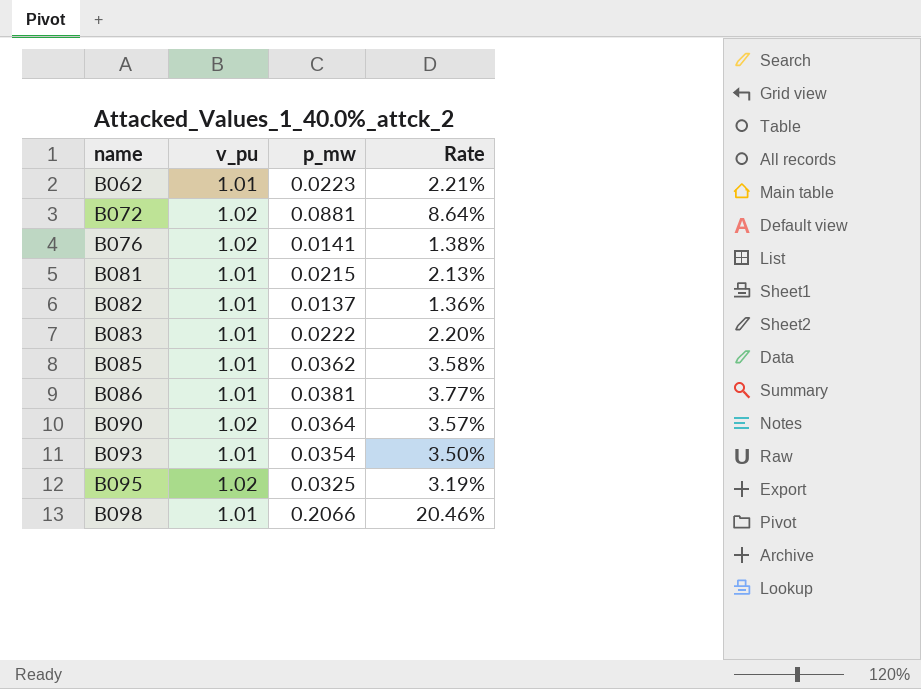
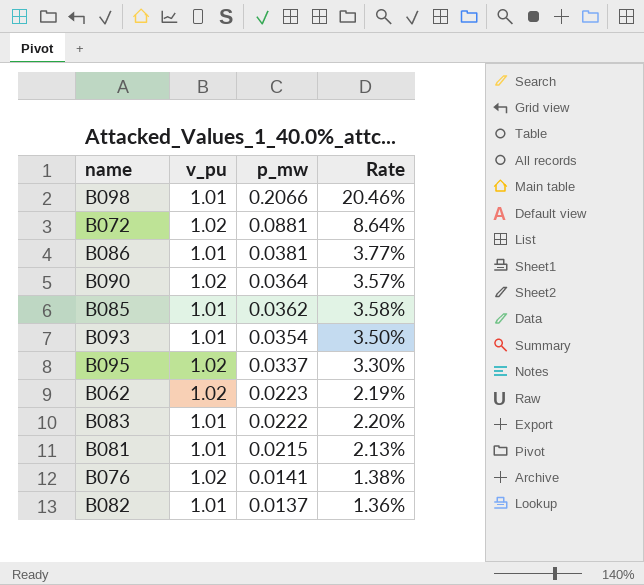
row order: name ascending -> p_mw descending
B095 | p_mw: 0.0325 -> 0.0337
B095 | Rate: 3.19% -> 3.30%
B062 | v_pu: 1.01 -> 1.02
B062 | Rate: 2.21% -> 2.19%

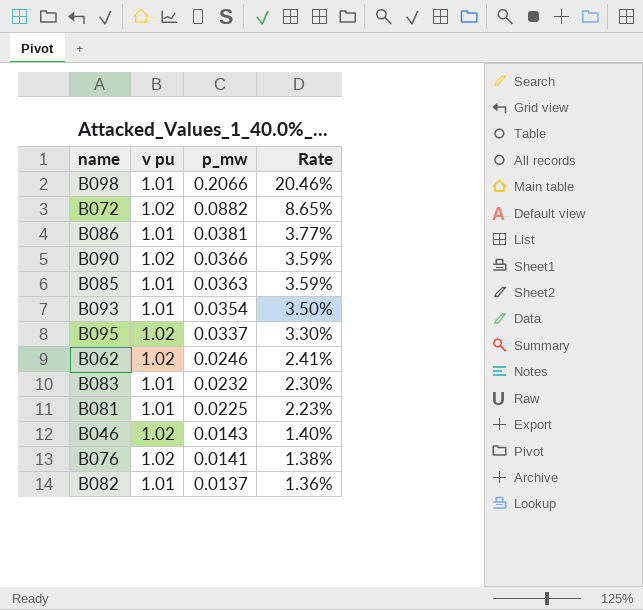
column name: v_pu -> v pu
B072 | p_mw: 0.0881 -> 0.0882
B072 | Rate: 8.64% -> 8.65%
B090 | p_mw: 0.0364 -> 0.0366
B090 | Rate: 3.57% -> 3.59%
B085 | p_mw: 0.0362 -> 0.0363
B085 | Rate: 3.58% -> 3.59%
B062 | p_mw: 0.0223 -> 0.0246
B062 | Rate: 2.19% -> 2.41%
B083 | p_mw: 0.0222 -> 0.0232
B083 | Rate: 2.20% -> 2.30%
B081 | p_mw: 0.0215 -> 0.0225
B081 | Rate: 2.13% -> 2.23%
row B046: none -> 1.02 | 0.0143 | 1.40%

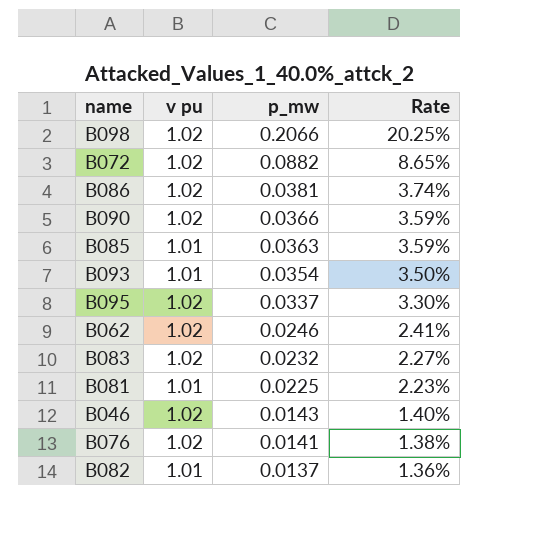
B098 | v pu: 1.01 -> 1.02
B098 | Rate: 20.46% -> 20.25%
B086 | v pu: 1.01 -> 1.02
B086 | Rate: 3.77% -> 3.74%
B083 | v pu: 1.01 -> 1.02
B083 | Rate: 2.30% -> 2.27%

